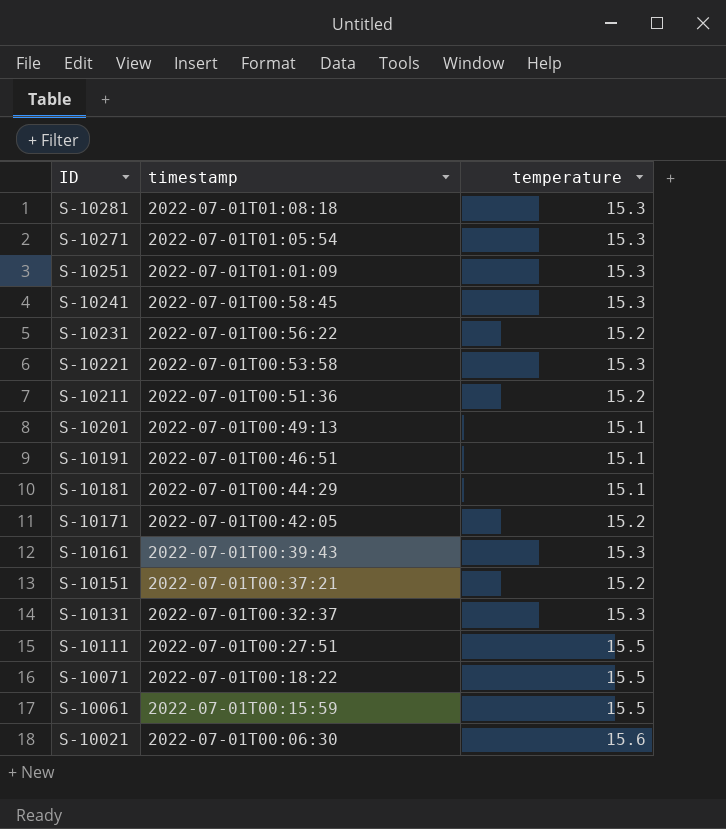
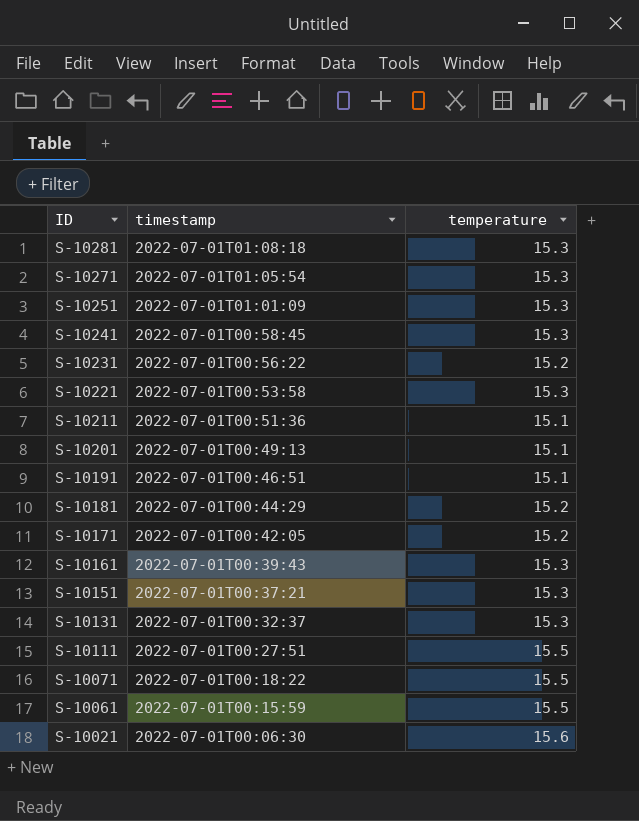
S-10211 | temperature: 15.2 -> 15.1
S-10181 | temperature: 15.1 -> 15.2
S-10151 | temperature: 15.2 -> 15.3

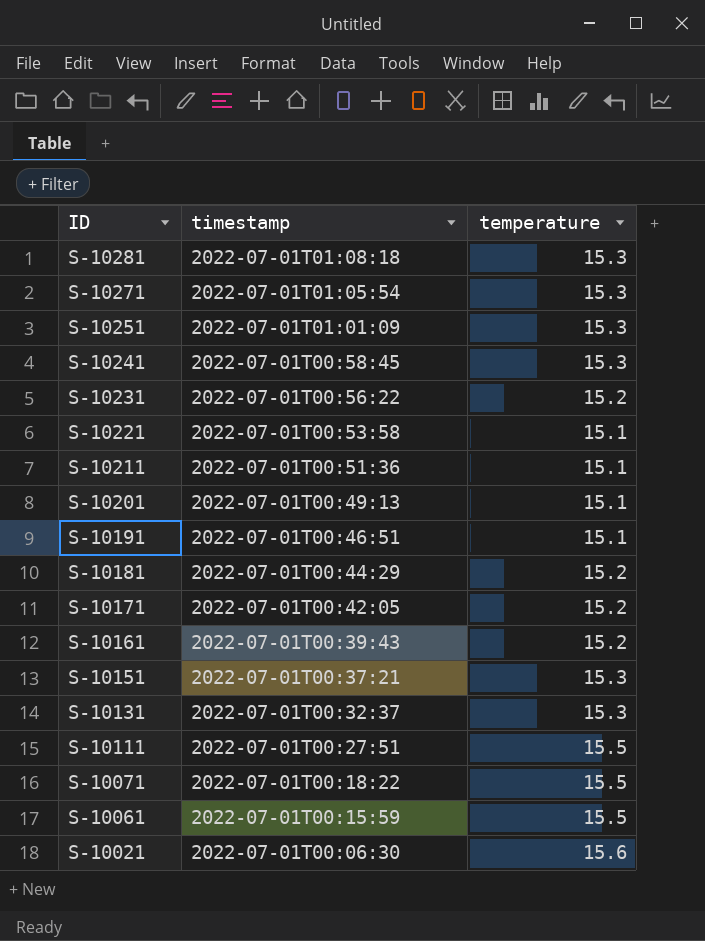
S-10221 | temperature: 15.3 -> 15.1
S-10161 | temperature: 15.3 -> 15.2

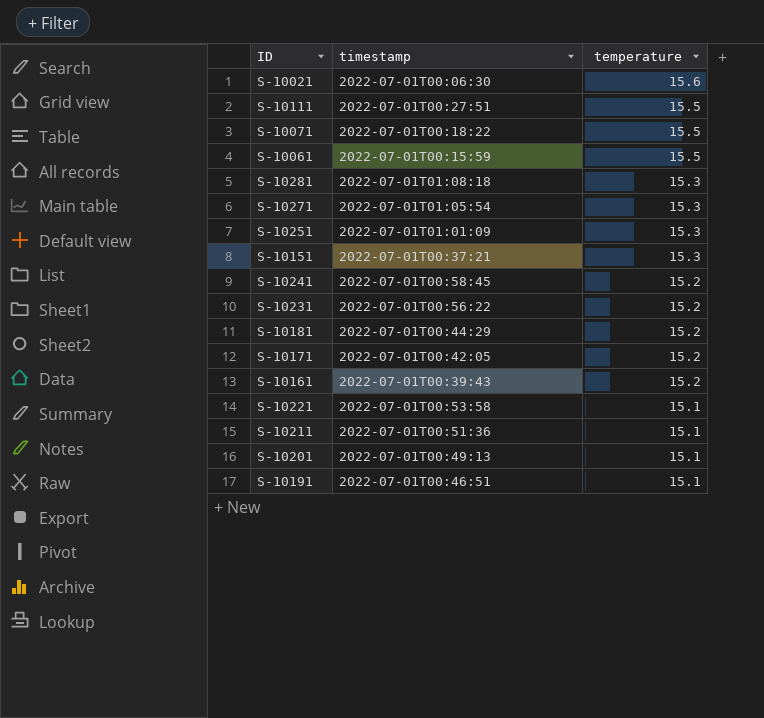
row order: ID descending -> temperature descending
row S-10131: 2022-07-01T00:32:37 | 15.3 -> none
S-10241 | temperature: 15.3 -> 15.2

